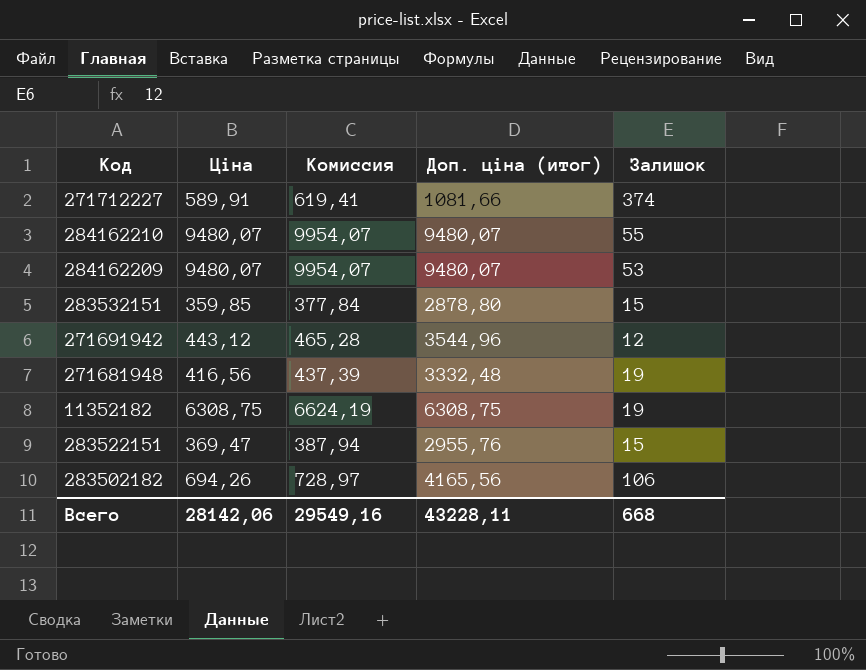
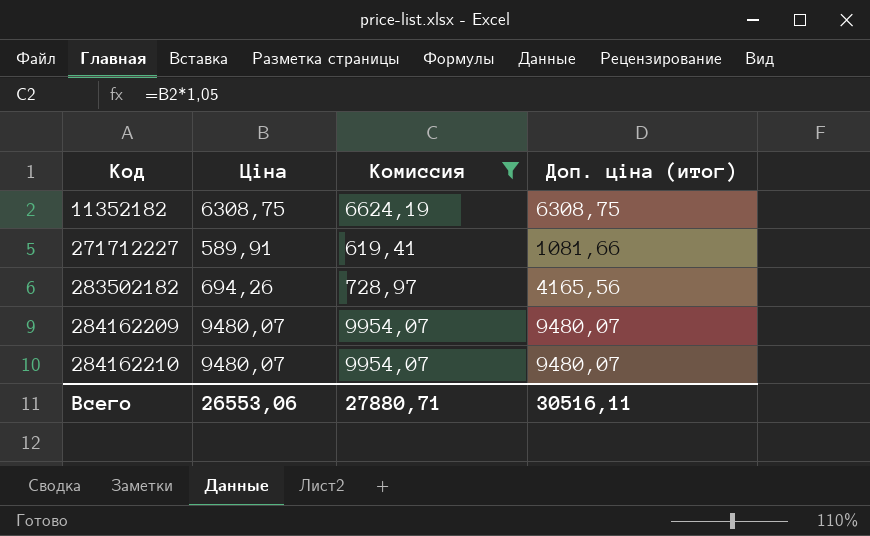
filter: none -> Комиссия >= 619,41
row order: none -> Код ascending
column Залишок | position: 5 -> none
Всего | Ціна: 28142,06 -> 26553,06
Всего | Комиссия: 29549,16 -> 27880,71
Всего | Доп. ціна (итог): 43228,11 -> 30516,11

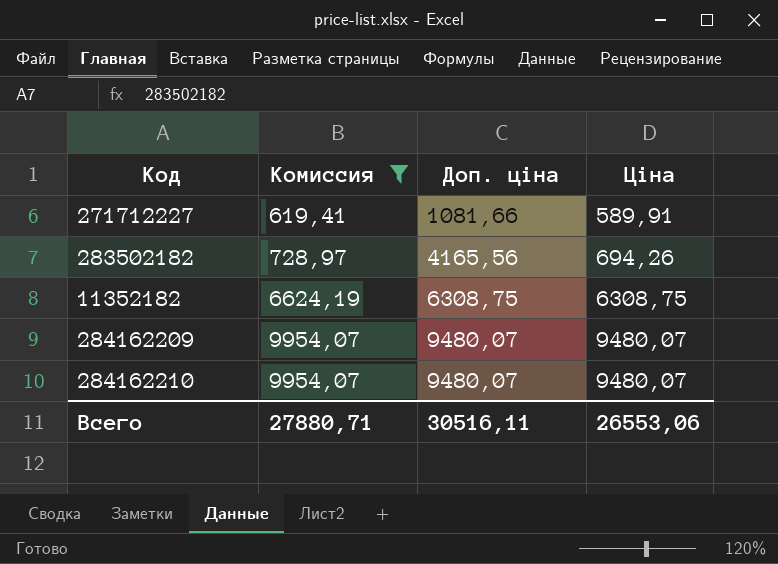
row order: Код ascending -> Комиссия ascending
column name: Доп. ціна (итог) -> Доп. ціна
column Ціна | position: 2 -> 4

